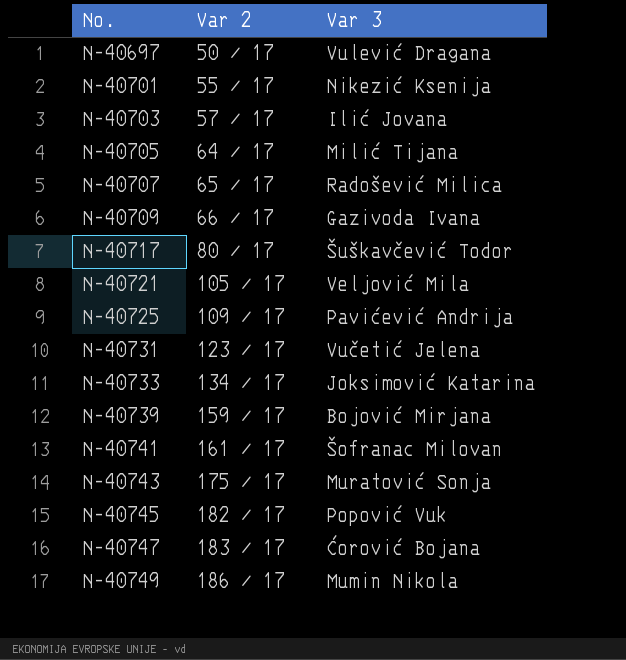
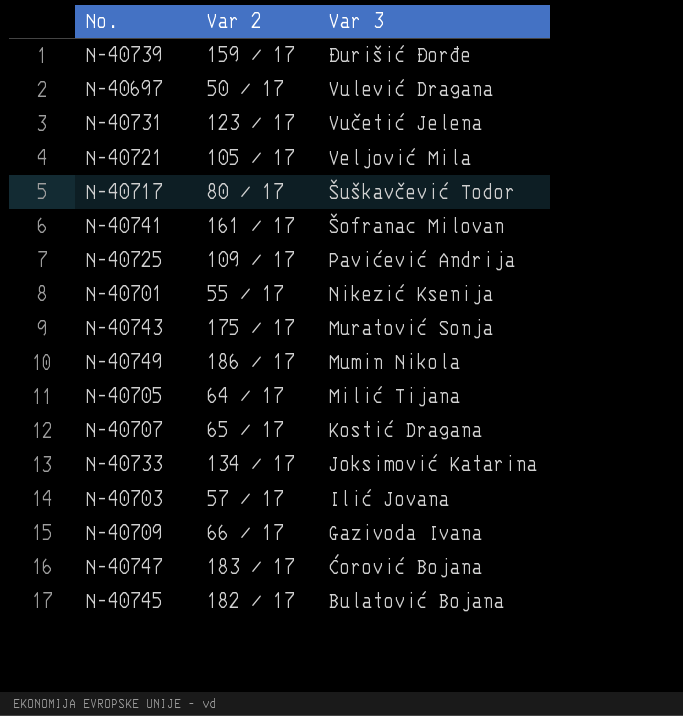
row order: No. ascending -> Var 3 descending
N-40739 | Var 3: Bojović Mirjana -> Đurišić Đorđe
N-40707 | Var 3: Radošević Milica -> Kostić Dragana
N-40745 | Var 3: Popović Vuk -> Bulatović Bojana

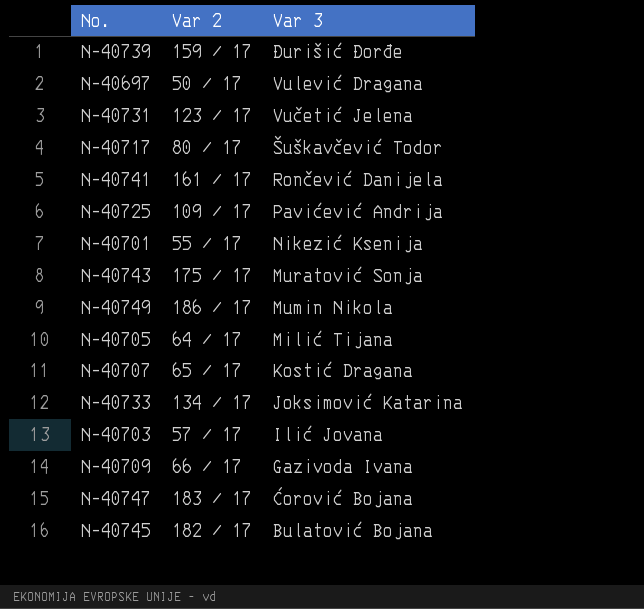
row N-40721: 105 / 17 | Veljović Mila -> none
N-40741 | Var 3: Šofranac Milovan -> Rončević Danijela

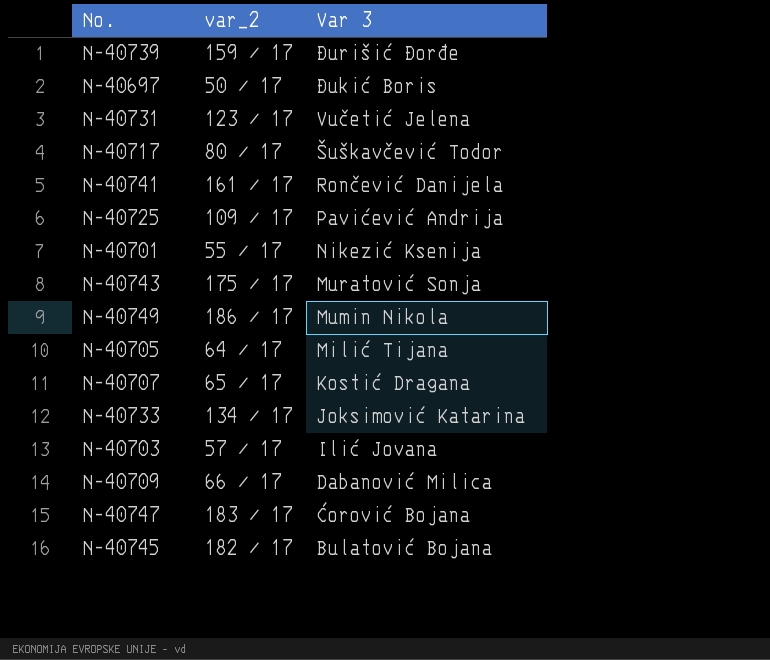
column name: Var 2 -> var_2
N-40697 | Var 3: Vulević Dragana -> Đukić Boris
N-40709 | Var 3: Gazivoda Ivana -> Dabanović Milica

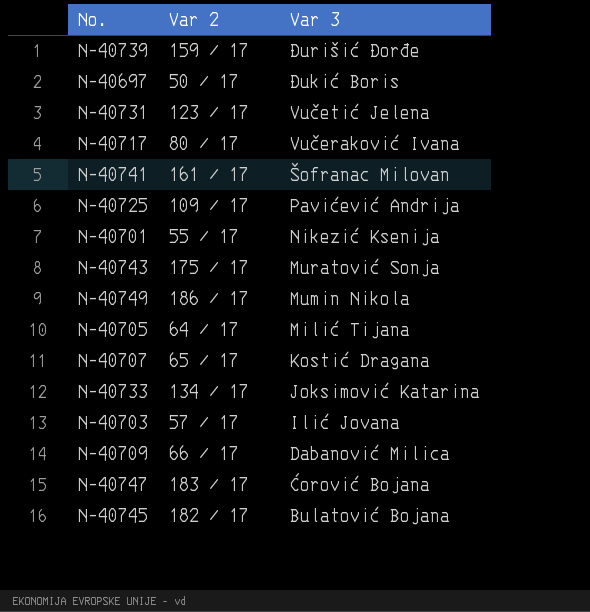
column name: var_2 -> Var 2
N-40717 | Var 3: Šuškavčević Todor -> Vučeraković Ivana
N-40741 | Var 3: Rončević Danijela -> Šofranac Milovan

